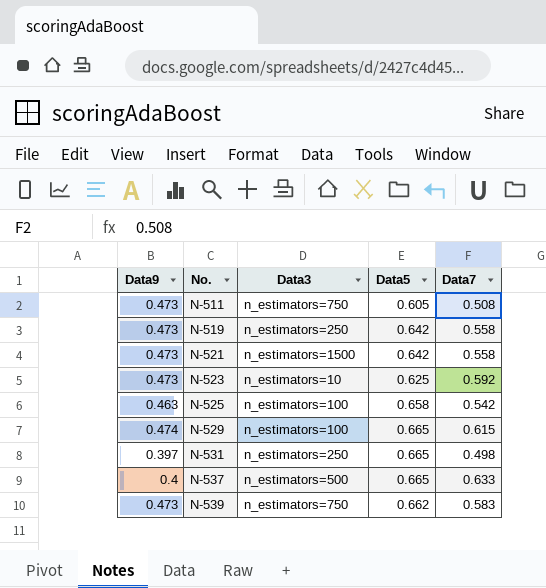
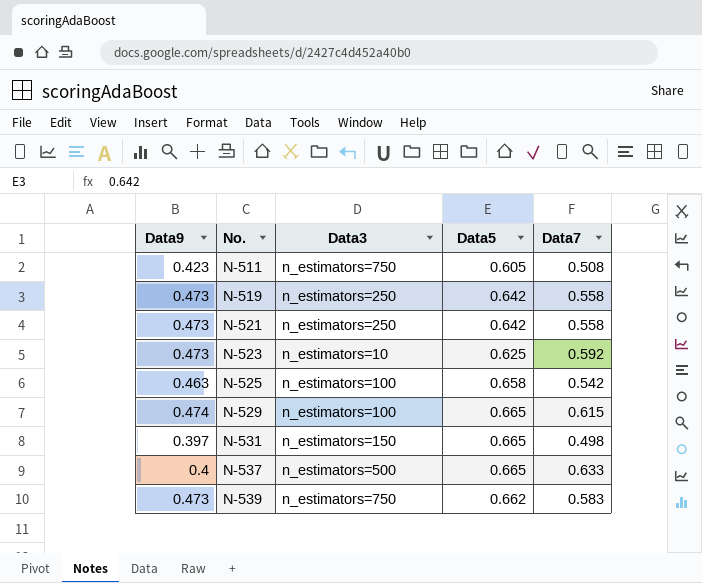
N-511 | Data9: 0.473 -> 0.423
N-521 | Data3: n_estimators=1500 -> n_estimators=250
N-531 | Data3: n_estimators=250 -> n_estimators=150

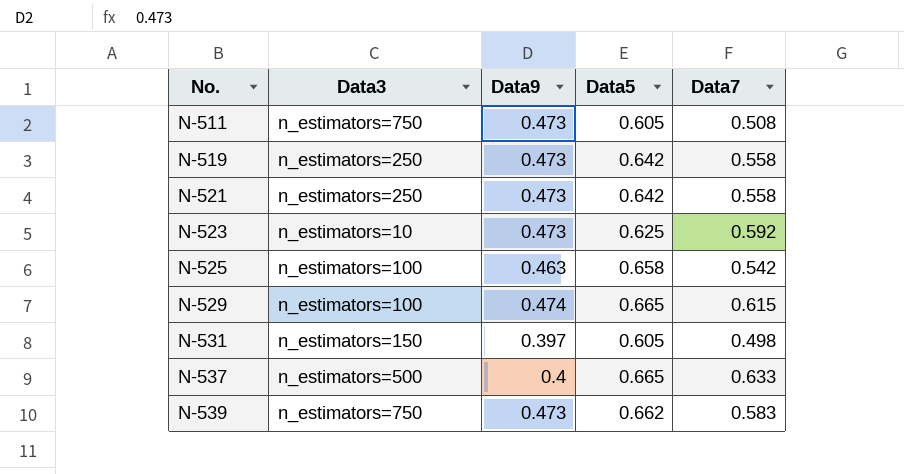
column Data9 | position: 1 -> 3
N-511 | Data9: 0.423 -> 0.473
N-531 | Data5: 0.665 -> 0.605

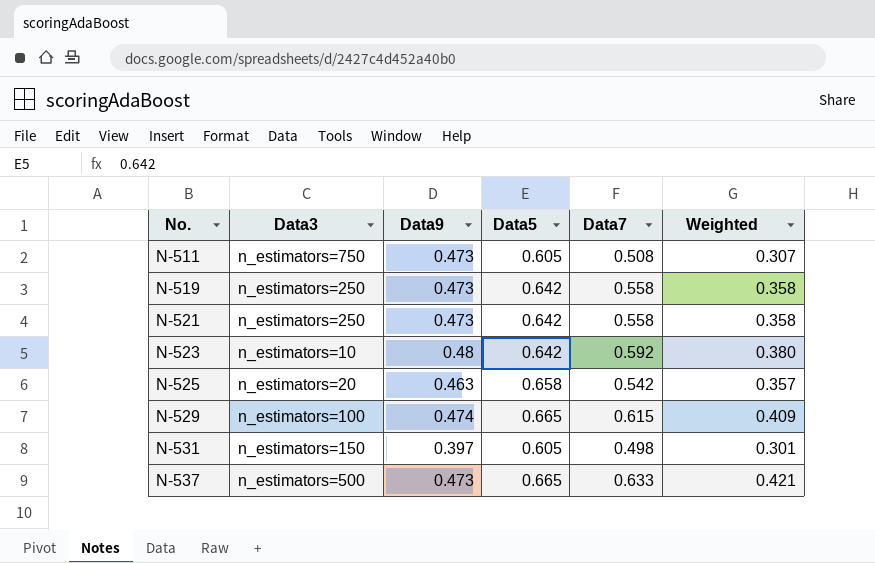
column Weighted | formula: none -> [Data5] * [Data7]
row N-539: n_estimators=750 | 0.473 | 0.662 | 0.583 -> none
N-523 | Data9: 0.473 -> 0.48
N-523 | Data5: 0.625 -> 0.642
N-525 | Data3: n_estimators=100 -> n_estimators=20
N-537 | Data9: 0.4 -> 0.473

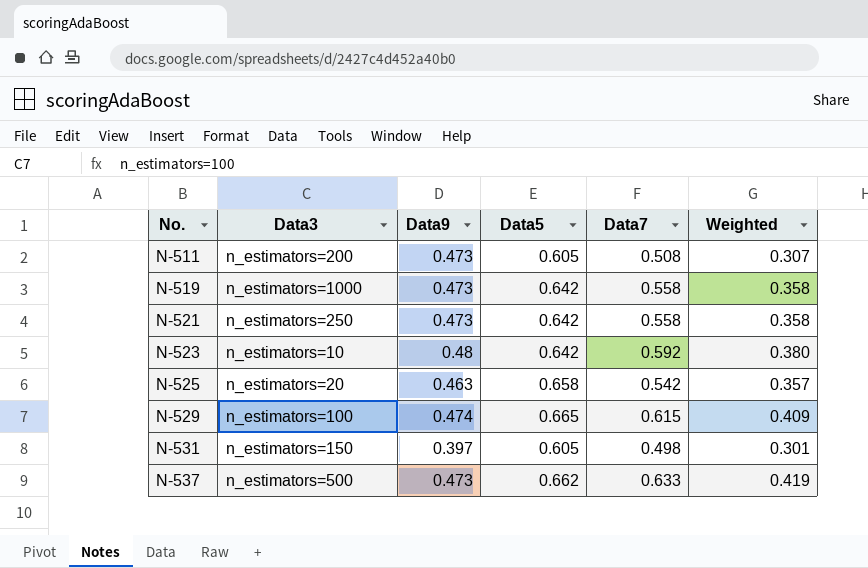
N-511 | Data3: n_estimators=750 -> n_estimators=200
N-519 | Data3: n_estimators=250 -> n_estimators=1000
N-537 | Data5: 0.665 -> 0.662
N-537 | Weighted: 0.421 -> 0.419

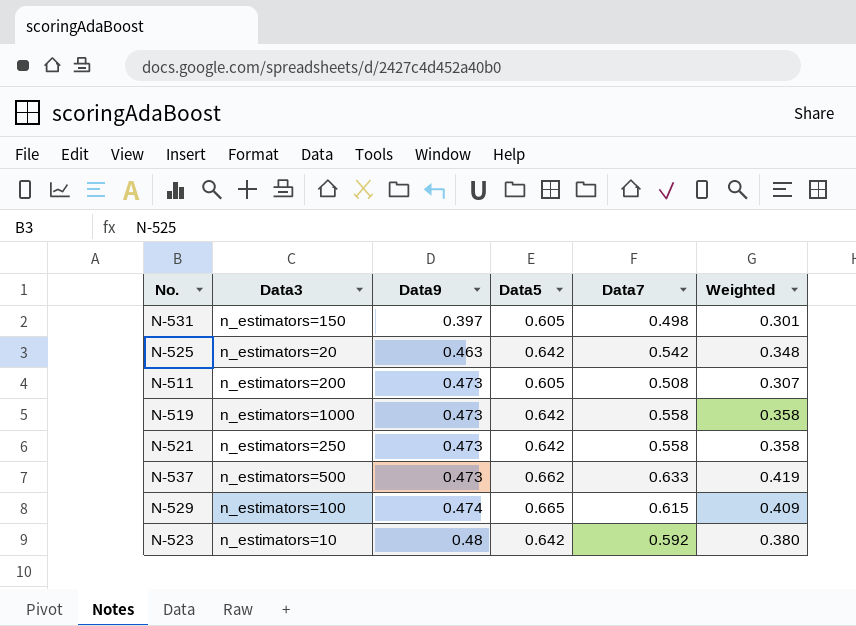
row order: No. ascending -> Data9 ascending
N-525 | Data5: 0.658 -> 0.642
N-525 | Weighted: 0.357 -> 0.348

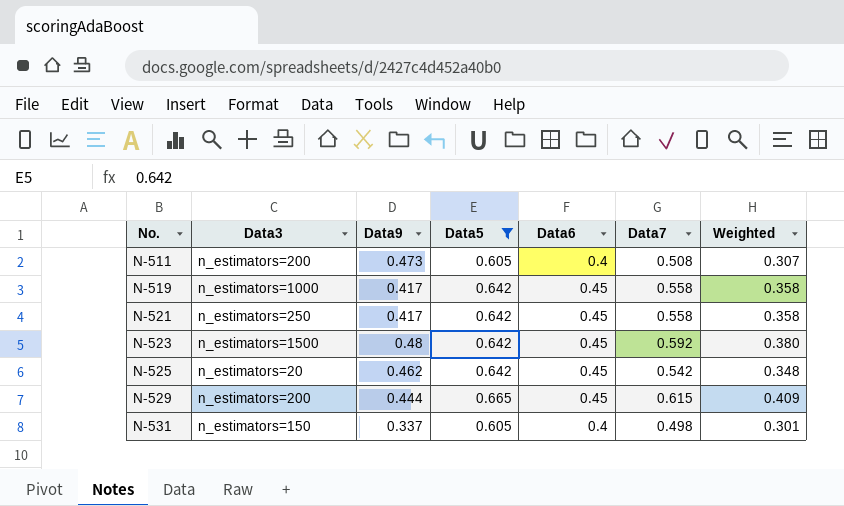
filter: none -> Data5 != 0.662
row order: Data9 ascending -> No. ascending
column Data6 | position: none -> 5
N-519 | Data9: 0.473 -> 0.417
N-521 | Data9: 0.473 -> 0.417
N-523 | Data3: n_estimators=10 -> n_estimators=1500
N-525 | Data9: 0.463 -> 0.462
N-529 | Data3: n_estimators=100 -> n_estimators=200
N-529 | Data9: 0.474 -> 0.444
N-531 | Data9: 0.397 -> 0.337

